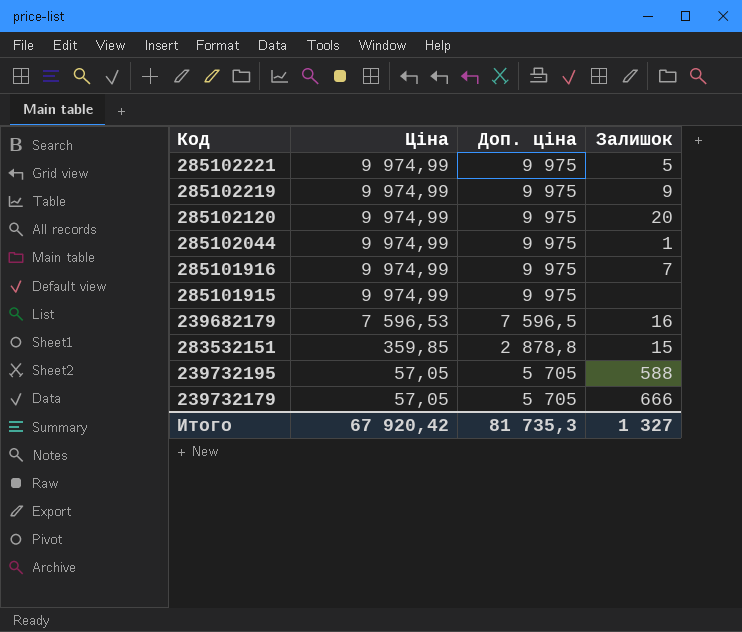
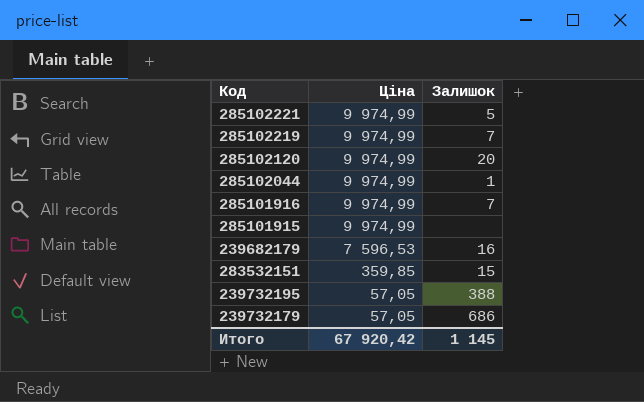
column Доп. ціна | position: 3 -> none
285102219 | Залишок: 9 -> 7
239732195 | Залишок: 588 -> 388
239732179 | Залишок: 666 -> 686
Итого | Залишок: 1 327 -> 1 145

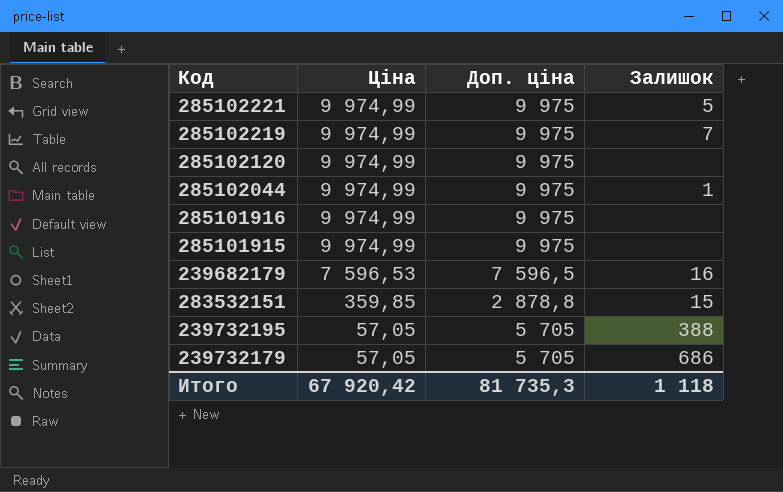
column Доп. ціна | position: none -> 3
285102120 | Залишок: 20 -> none
285101916 | Залишок: 7 -> none
Итого | Залишок: 1 145 -> 1 118

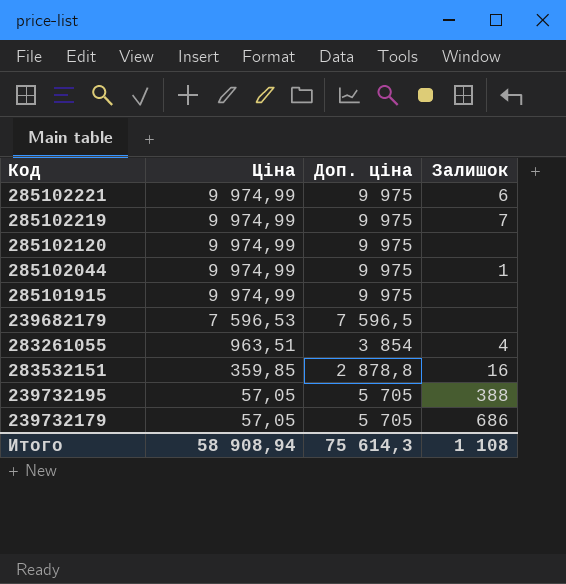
row 285101916: 9 974,99 | 9 975 | none -> none
285102221 | Залишок: 5 -> 6
239682179 | Залишок: 16 -> none
row 283261055: none -> 963,51 | 3 854 | 4
283532151 | Залишок: 15 -> 16
Итого | Ціна: 67 920,42 -> 58 908,94
Итого | Доп. ціна: 81 735,3 -> 75 614,3
Итого | Залишок: 1 118 -> 1 108

